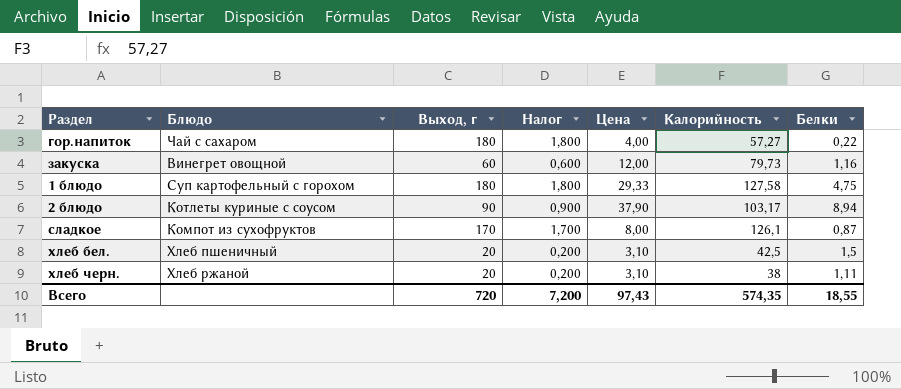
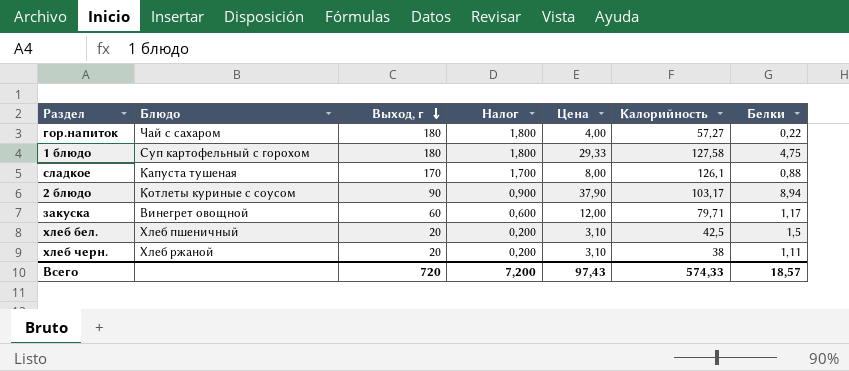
row order: none -> Выход, г descending
сладкое | Блюдо: Компот из сухофруктов -> Капуста тушеная
сладкое | Белки: 0,87 -> 0,88
закуска | Калорийность: 79,73 -> 79,71
закуска | Белки: 1,16 -> 1,17
Всего | Калорийность: 574,35 -> 574,33
Всего | Белки: 18,55 -> 18,57

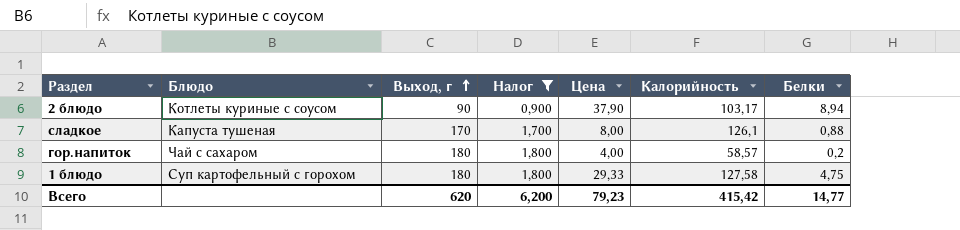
filter: none -> Налог >= 0,900
row order: Выход, г descending -> Выход, г ascending
гор.напиток | Калорийность: 57,27 -> 58,57
гор.напиток | Белки: 0,22 -> 0,2
Всего | Выход, г: 720 -> 620
Всего | Налог: 7,200 -> 6,200
Всего | Цена: 97,43 -> 79,23
Всего | Калорийность: 574,33 -> 415,42
Всего | Белки: 18,57 -> 14,77

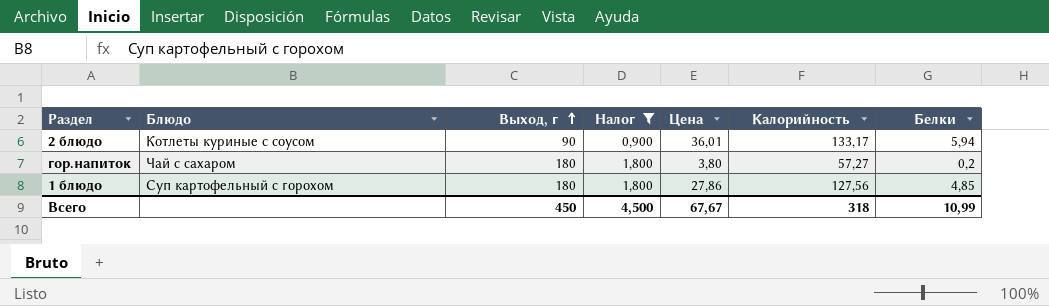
row сладкое: Капуста тушеная | 170 | 1,700 | 8,00 | 126,1 | 0,88 -> none
2 блюдо | Цена: 37,90 -> 36,01
2 блюдо | Калорийность: 103,17 -> 133,17
2 блюдо | Белки: 8,94 -> 5,94
гор.напиток | Цена: 4,00 -> 3,80
гор.напиток | Калорийность: 58,57 -> 57,27
1 блюдо | Цена: 29,33 -> 27,86
1 блюдо | Калорийность: 127,58 -> 127,56
1 блюдо | Белки: 4,75 -> 4,85
Всего | Выход, г: 620 -> 450
Всего | Налог: 6,200 -> 4,500
Всего | Цена: 79,23 -> 67,67
Всего | Калорийность: 415,42 -> 318
Всего | Белки: 14,77 -> 10,99

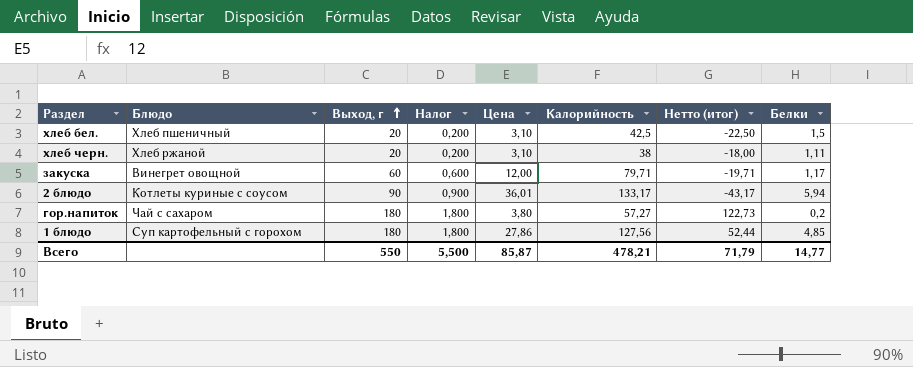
filter: Налог >= 0,900 -> none
column Нетто (итог) | formula: none -> [Выход, г] - [Калорийность]
Всего | Выход, г: 450 -> 550
Всего | Налог: 4,500 -> 5,500
Всего | Цена: 67,67 -> 85,87
Всего | Калорийность: 318 -> 478,21
Всего | Белки: 10,99 -> 14,77

